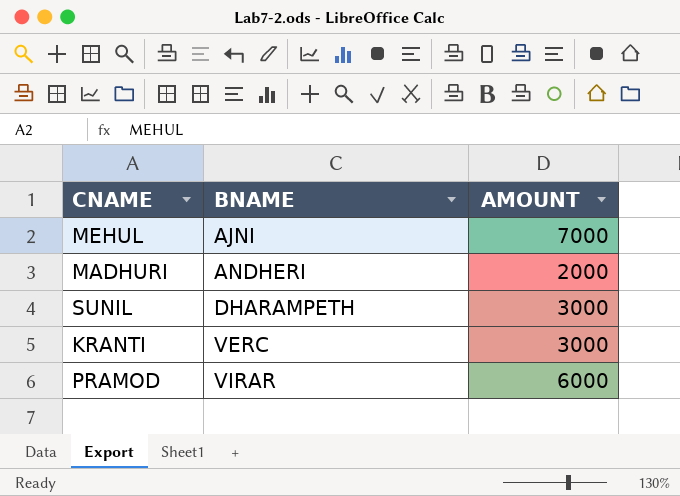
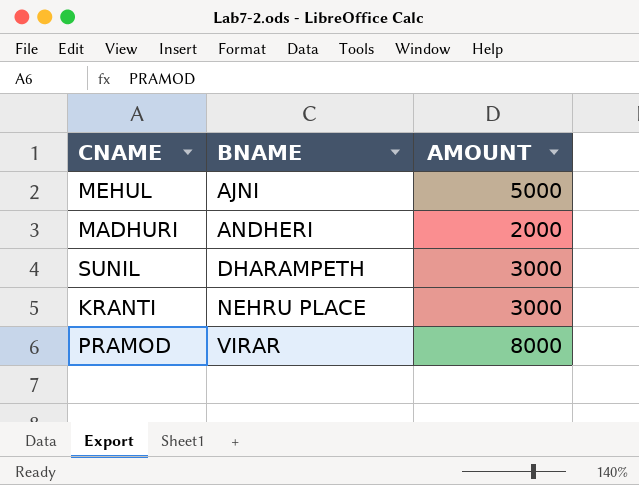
MEHUL | AMOUNT: 7000 -> 5000
KRANTI | BNAME: VERC -> NEHRU PLACE
PRAMOD | AMOUNT: 6000 -> 8000

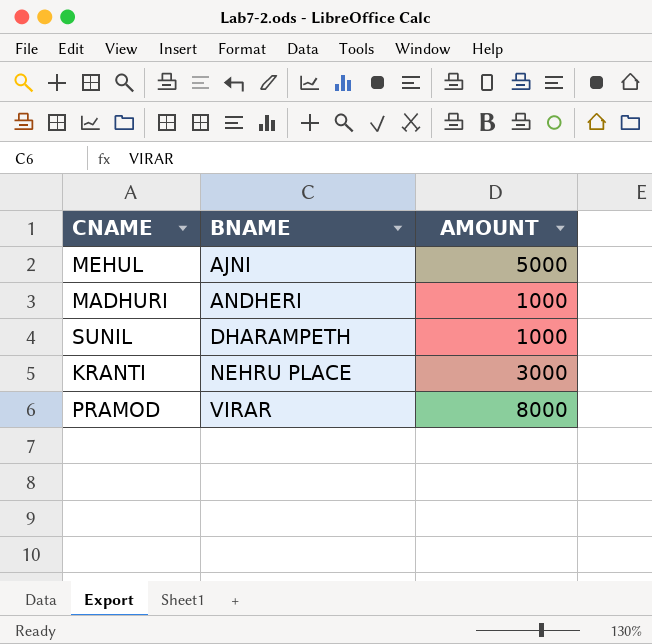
MADHURI | AMOUNT: 2000 -> 1000
SUNIL | AMOUNT: 3000 -> 1000

